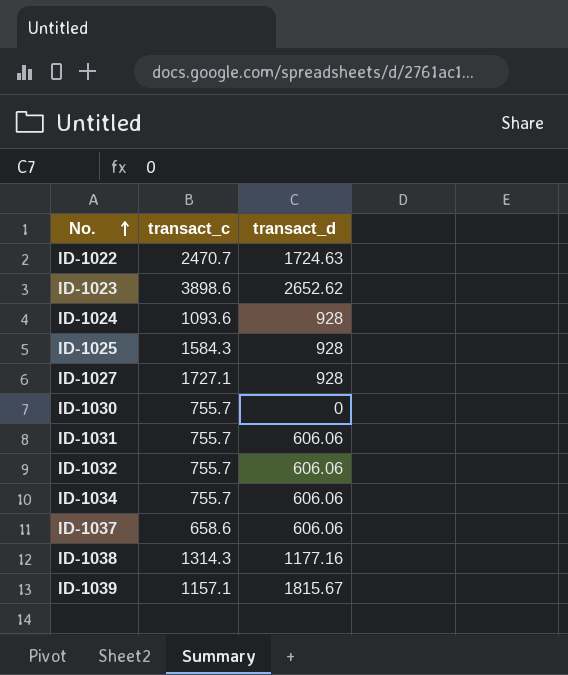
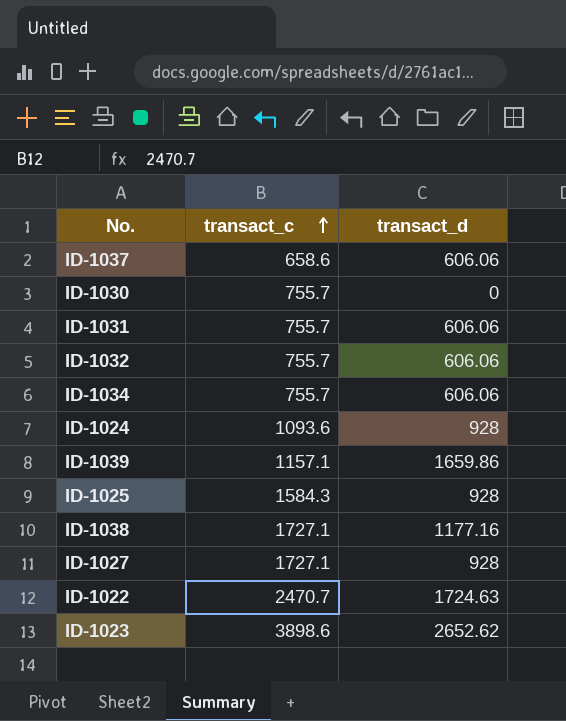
row order: No. ascending -> transact_c ascending
ID-1039 | transact_d: 1815.67 -> 1659.86
ID-1038 | transact_c: 1314.3 -> 1727.1

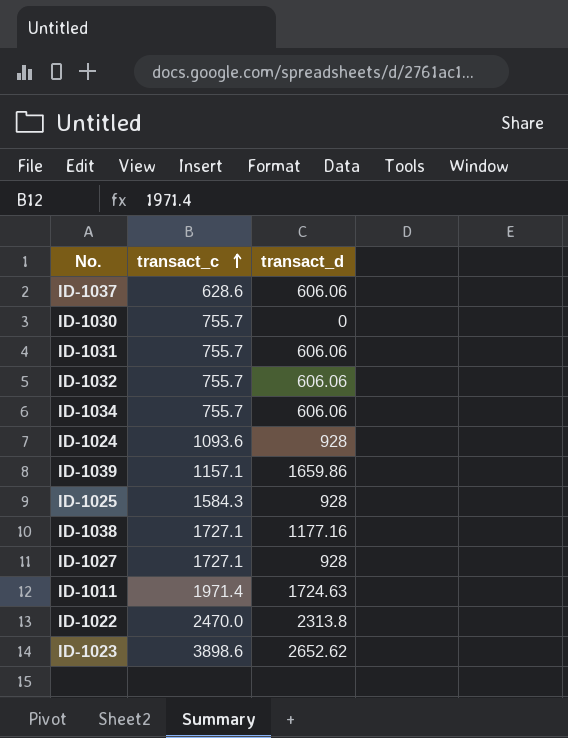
ID-1037 | transact_c: 658.6 -> 628.6
row ID-1011: none -> 1971.4 | 1724.63
ID-1022 | transact_c: 2470.7 -> 2470.0
ID-1022 | transact_d: 1724.63 -> 2313.8

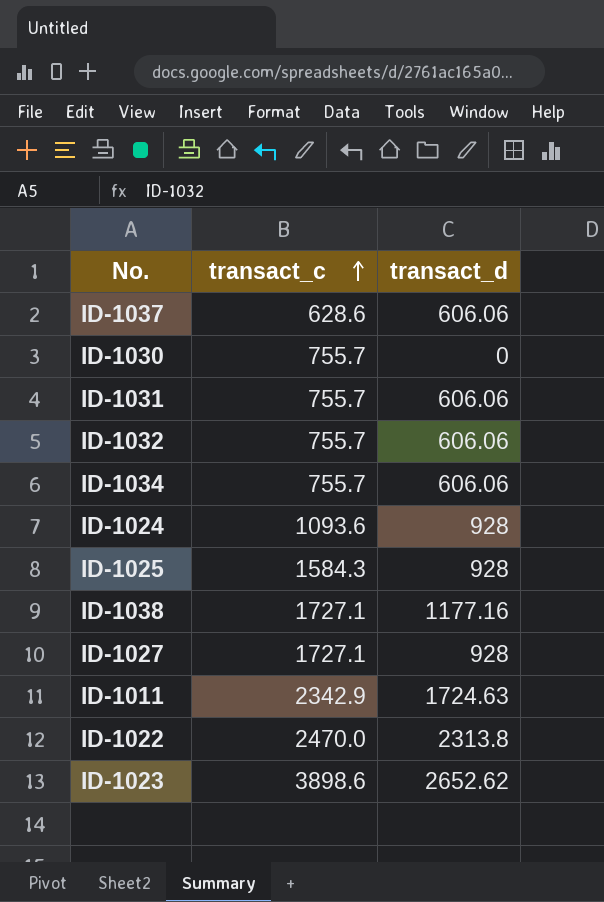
row ID-1039: 1157.1 | 1659.86 -> none
ID-1011 | transact_c: 1971.4 -> 2342.9

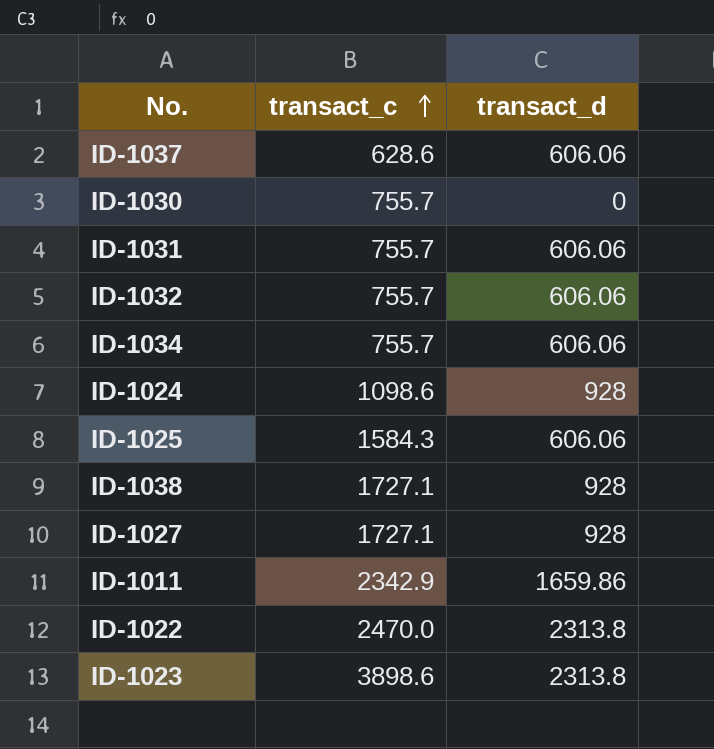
ID-1024 | transact_c: 1093.6 -> 1098.6
ID-1025 | transact_d: 928 -> 606.06
ID-1038 | transact_d: 1177.16 -> 928
ID-1011 | transact_d: 1724.63 -> 1659.86
ID-1023 | transact_d: 2652.62 -> 2313.8

